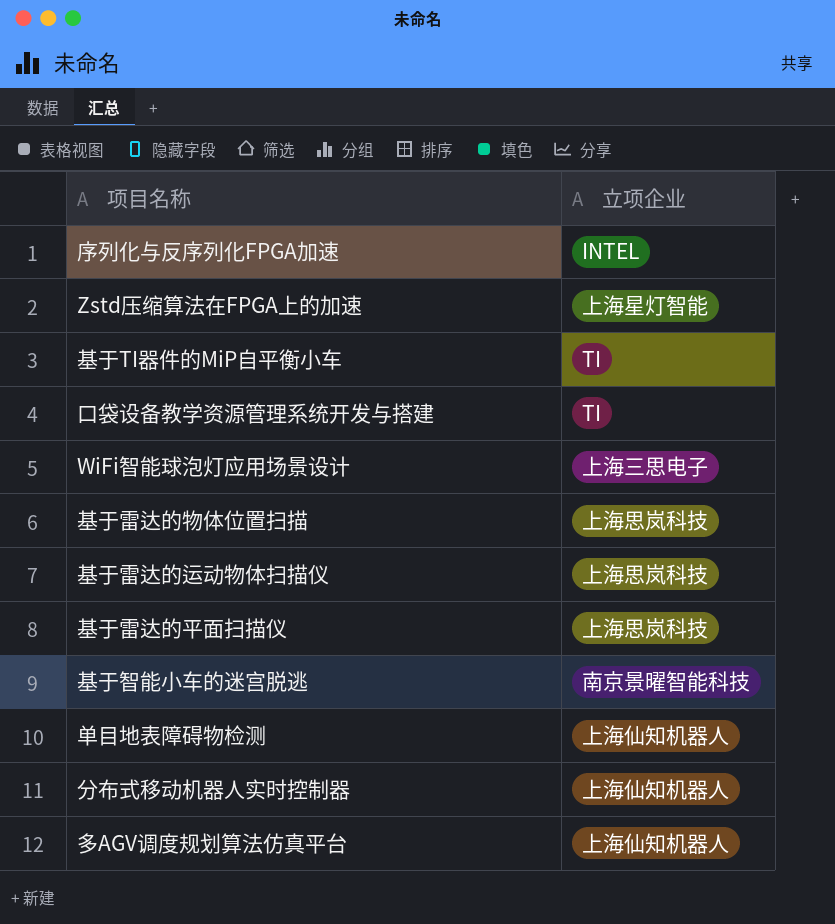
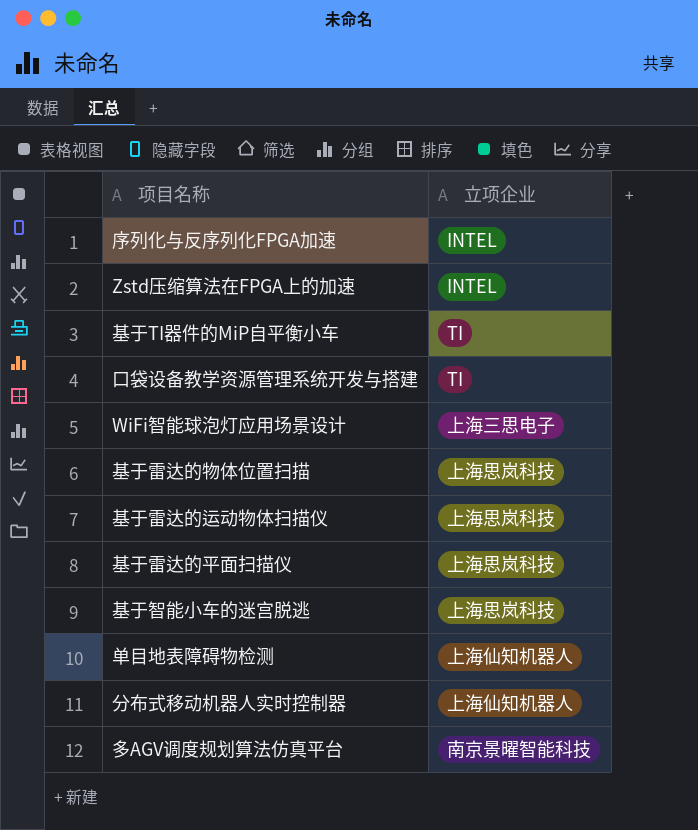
Zstd压缩算法在FPGA上的加速 | 立项企业: 上海星灯智能 -> INTEL
基于智能小车的迷宫脱逃 | 立项企业: 南京景曜智能科技 -> 上海思岚科技
多AGV调度规划算法仿真平台 | 立项企业: 上海仙知机器人 -> 南京景曜智能科技

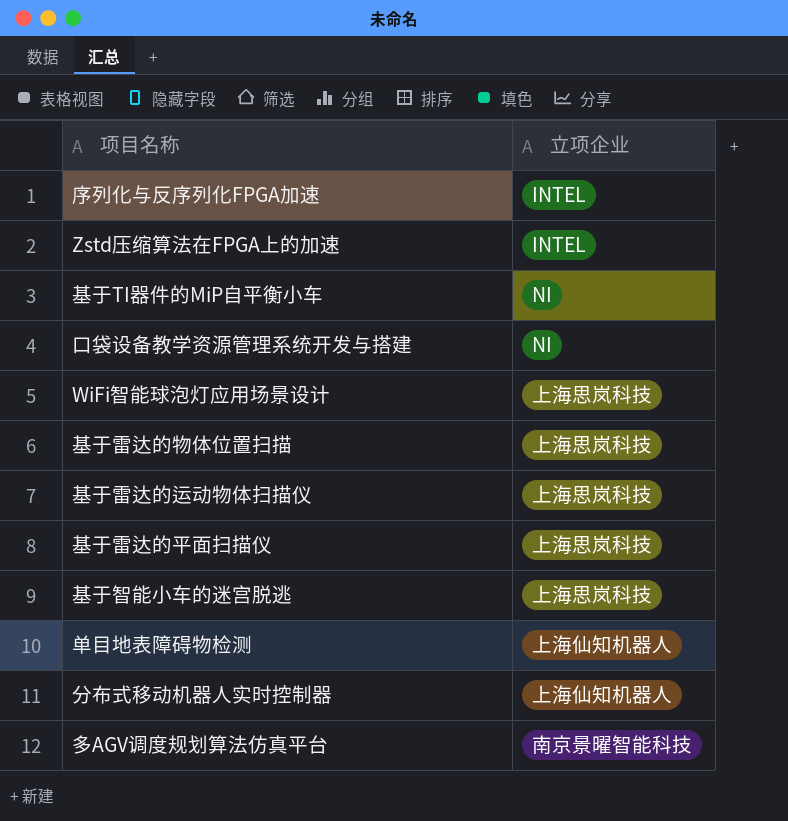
基于TI器件的MiP自平衡小车 | 立项企业: TI -> NI
口袋设备教学资源管理系统开发与搭建 | 立项企业: TI -> NI
WiFi智能球泡灯应用场景设计 | 立项企业: 上海三思电子 -> 上海思岚科技

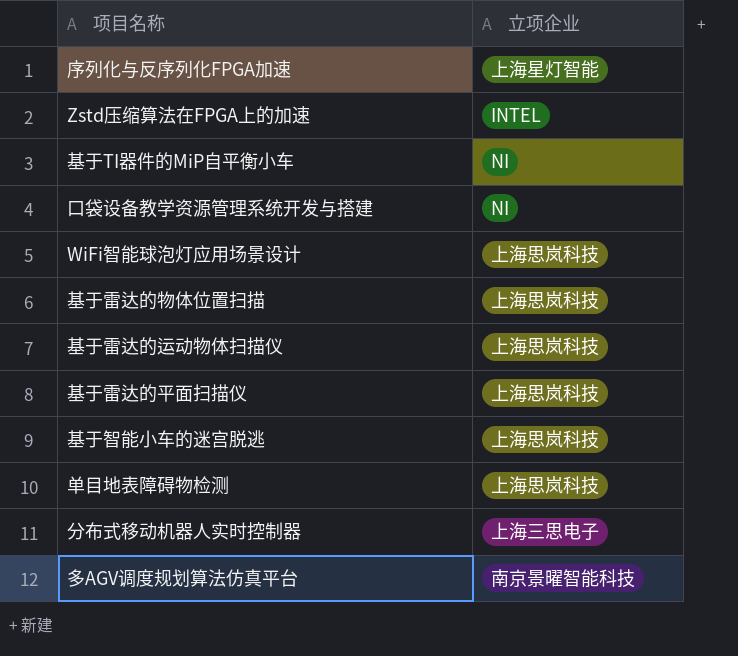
序列化与反序列化FPGA加速 | 立项企业: INTEL -> 上海星灯智能
单目地表障碍物检测 | 立项企业: 上海仙知机器人 -> 上海思岚科技
分布式移动机器人实时控制器 | 立项企业: 上海仙知机器人 -> 上海三思电子

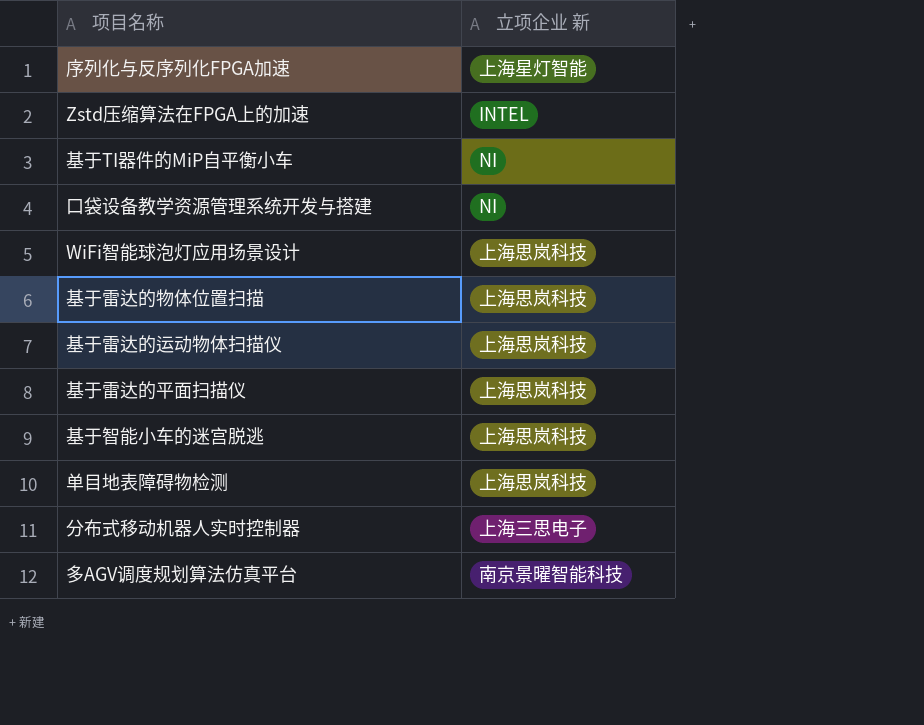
column name: 立项企业 -> 立项企业 新

